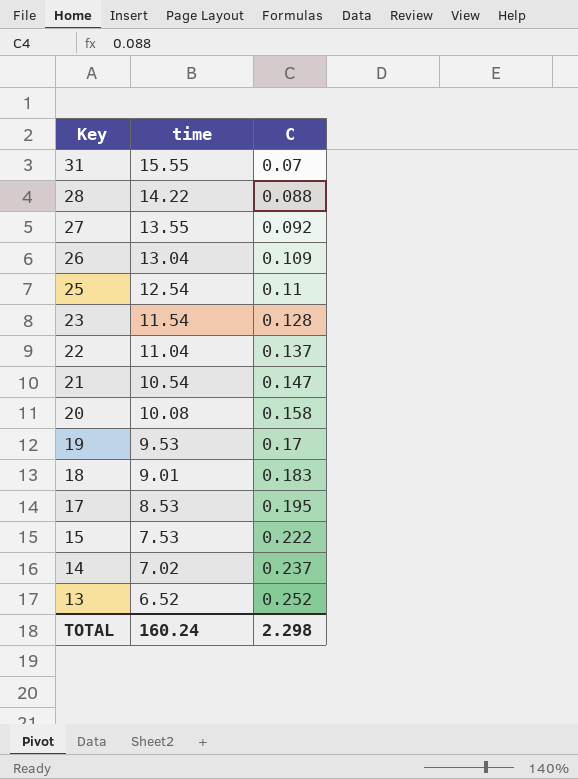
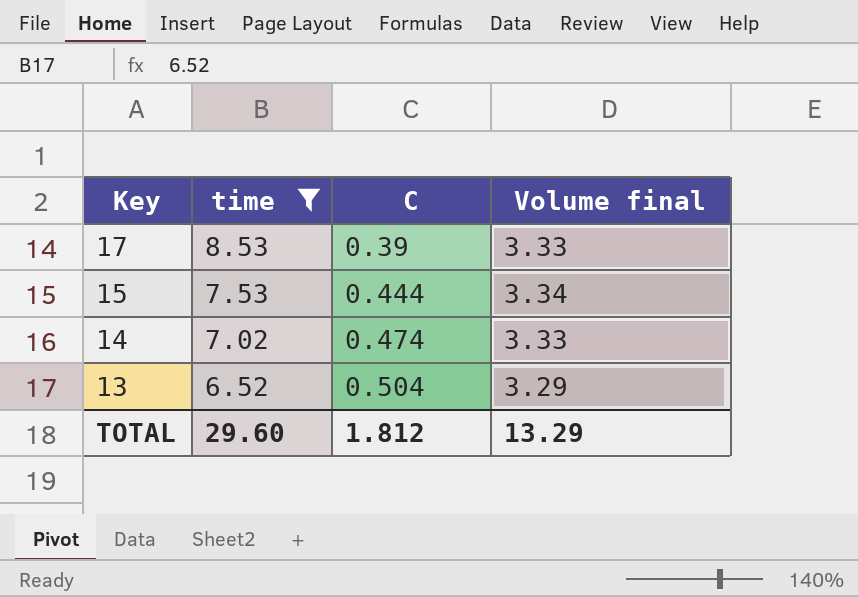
filter: none -> time <= 8.53
column Volume final | formula: none -> [time] * [C]
17 | C: 0.195 -> 0.39
15 | C: 0.222 -> 0.444
14 | C: 0.237 -> 0.474
13 | C: 0.252 -> 0.504
TOTAL | time: 160.24 -> 29.60
TOTAL | C: 2.298 -> 1.812

